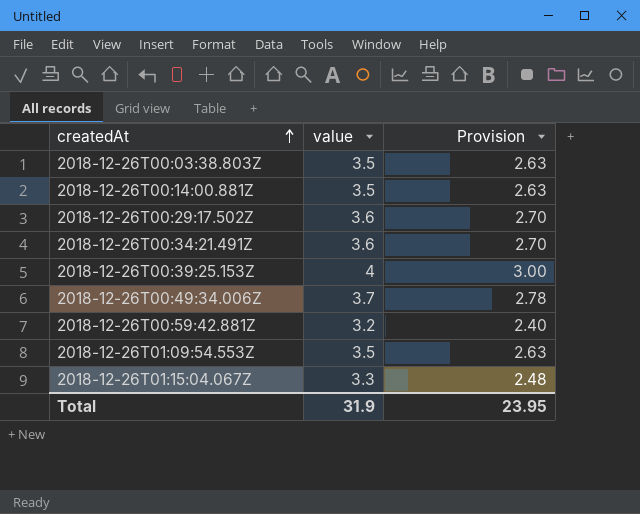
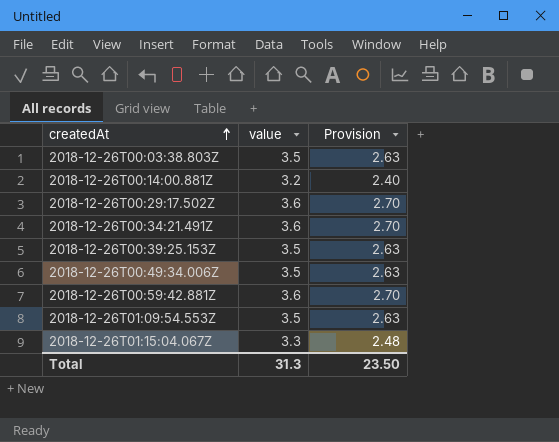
2018-12-26T00:14:00.881Z | value: 3.5 -> 3.2
2018-12-26T00:14:00.881Z | Provision: 2.63 -> 2.40
2018-12-26T00:39:25.153Z | value: 4 -> 3.5
2018-12-26T00:39:25.153Z | Provision: 3.00 -> 2.63
2018-12-26T00:49:34.006Z | value: 3.7 -> 3.5
2018-12-26T00:49:34.006Z | Provision: 2.78 -> 2.63
2018-12-26T00:59:42.881Z | value: 3.2 -> 3.6
2018-12-26T00:59:42.881Z | Provision: 2.40 -> 2.70
Total | value: 31.9 -> 31.3
Total | Provision: 23.95 -> 23.50

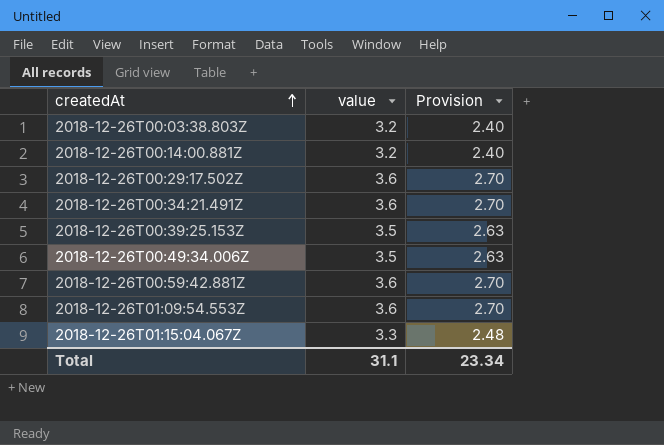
2018-12-26T00:03:38.803Z | value: 3.5 -> 3.2
2018-12-26T00:03:38.803Z | Provision: 2.63 -> 2.40
2018-12-26T01:09:54.553Z | value: 3.5 -> 3.6
2018-12-26T01:09:54.553Z | Provision: 2.63 -> 2.70
Total | value: 31.3 -> 31.1
Total | Provision: 23.50 -> 23.34

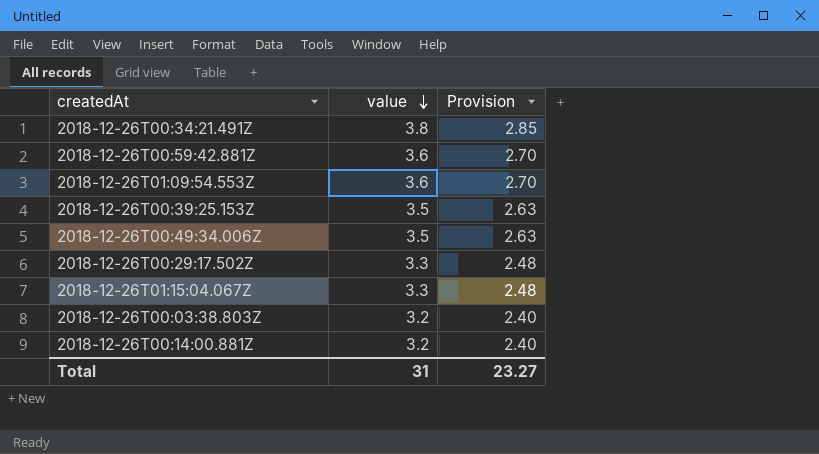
row order: createdAt ascending -> value descending
2018-12-26T00:34:21.491Z | value: 3.6 -> 3.8
2018-12-26T00:34:21.491Z | Provision: 2.70 -> 2.85
2018-12-26T00:29:17.502Z | value: 3.6 -> 3.3
2018-12-26T00:29:17.502Z | Provision: 2.70 -> 2.48
Total | value: 31.1 -> 31
Total | Provision: 23.34 -> 23.27

